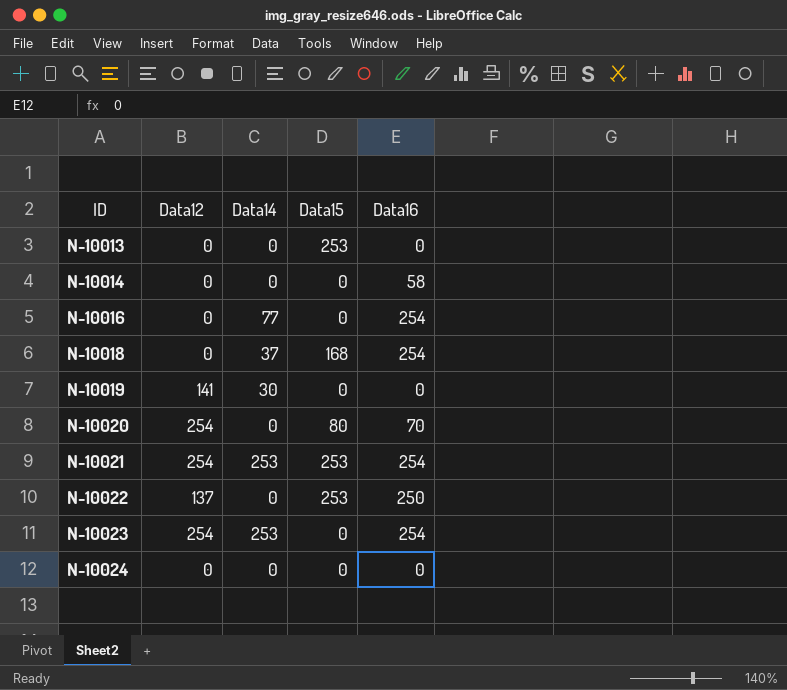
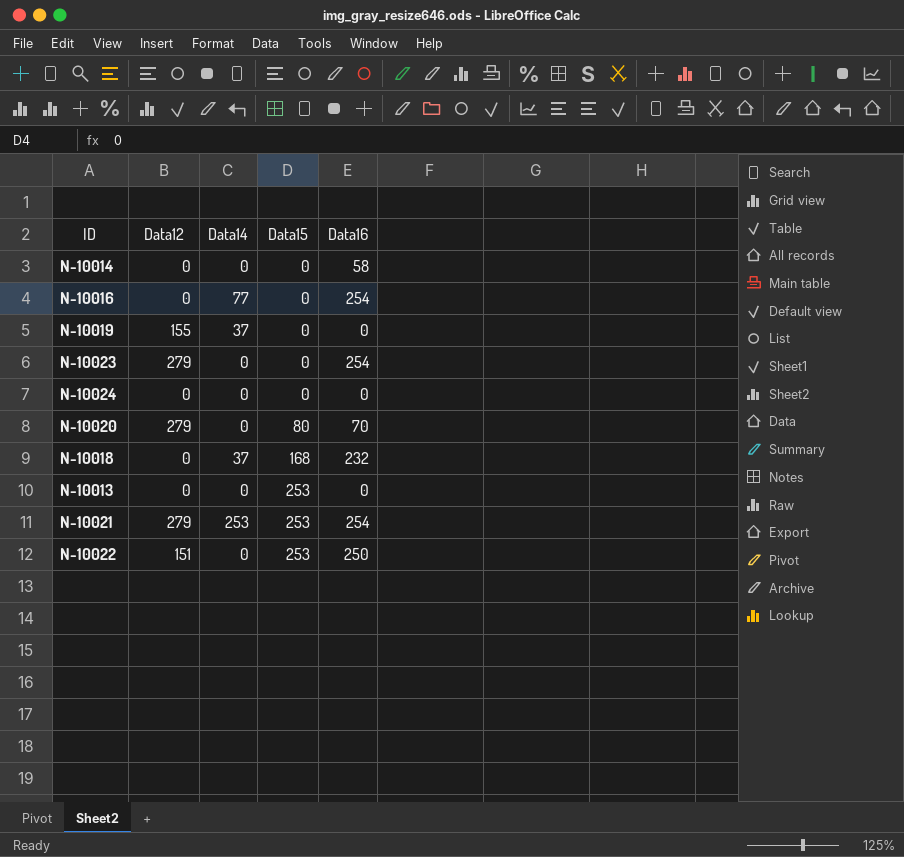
row order: ID ascending -> Data15 ascending
N-10019 | Data12: 141 -> 155
N-10019 | Data14: 30 -> 37
N-10023 | Data12: 254 -> 279
N-10023 | Data14: 253 -> 0
N-10020 | Data12: 254 -> 279
N-10018 | Data16: 254 -> 232
N-10021 | Data12: 254 -> 279
N-10022 | Data12: 137 -> 151

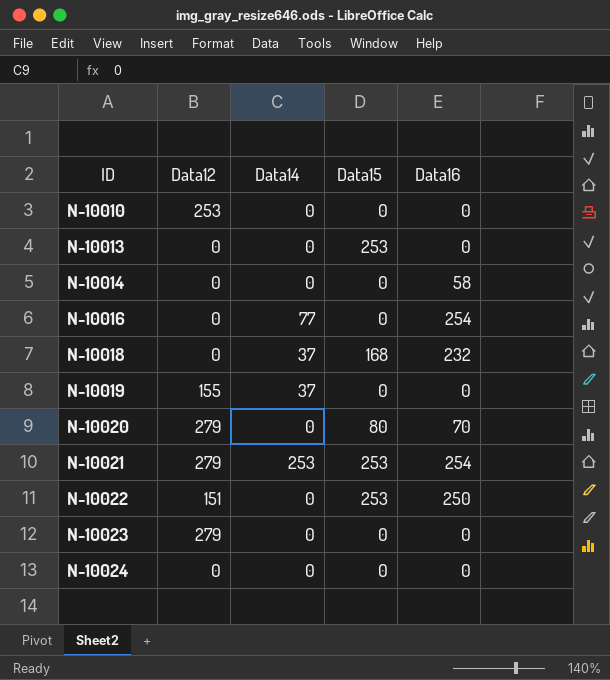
row order: Data15 ascending -> ID ascending
row N-10010: none -> 253 | 0 | 0 | 0
N-10023 | Data16: 254 -> 0

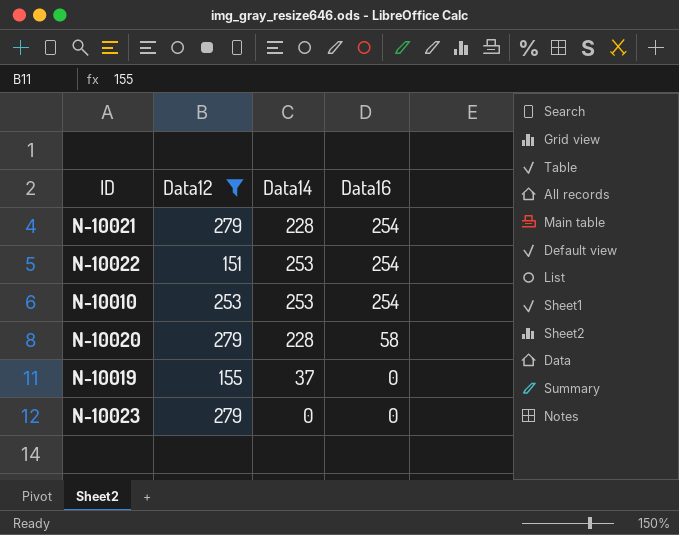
filter: none -> Data12 != 0
row order: ID ascending -> Data16 descending
column Data15 | position: 4 -> none
N-10021 | Data14: 253 -> 228
N-10022 | Data14: 0 -> 253
N-10022 | Data16: 250 -> 254
N-10010 | Data14: 0 -> 253
N-10010 | Data16: 0 -> 254
N-10020 | Data14: 0 -> 228
N-10020 | Data16: 70 -> 58

